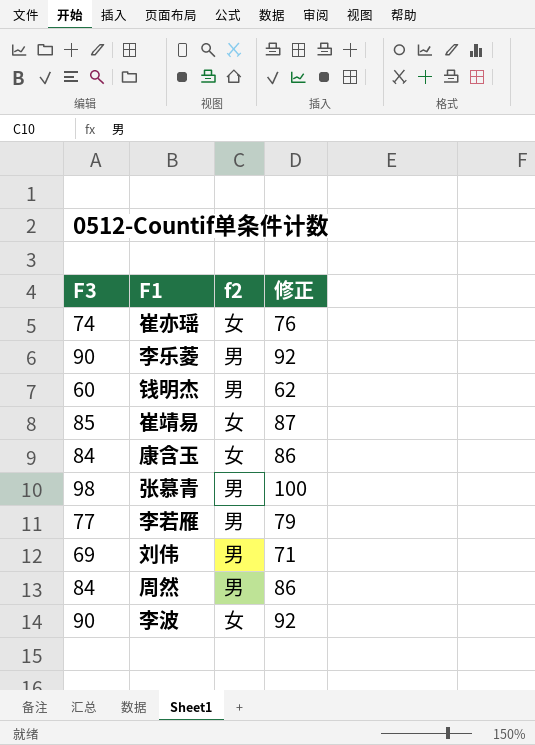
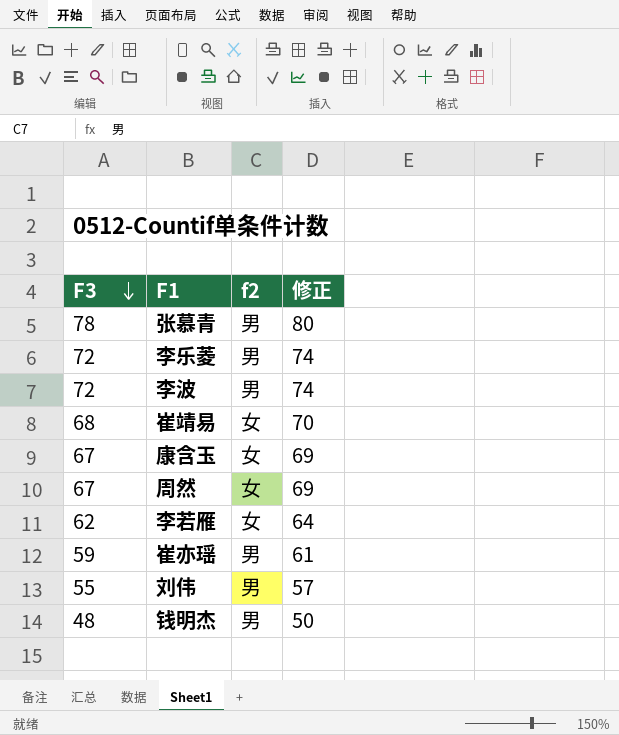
row order: none -> F3 descending
张慕青 | F3: 98 -> 78
张慕青 | 修正: 100 -> 80
李乐菱 | F3: 90 -> 72
李乐菱 | 修正: 92 -> 74
李波 | F3: 90 -> 72
李波 | f2: 女 -> 男
李波 | 修正: 92 -> 74
崔靖易 | F3: 85 -> 68
崔靖易 | 修正: 87 -> 70
康含玉 | F3: 84 -> 67
康含玉 | 修正: 86 -> 69
周然 | F3: 84 -> 67
周然 | f2: 男 -> 女
周然 | 修正: 86 -> 69
李若雁 | F3: 77 -> 62
李若雁 | f2: 男 -> 女
李若雁 | 修正: 79 -> 64
崔亦瑶 | F3: 74 -> 59
崔亦瑶 | f2: 女 -> 男
崔亦瑶 | 修正: 76 -> 61
刘伟 | F3: 69 -> 55
刘伟 | 修正: 71 -> 57
钱明杰 | F3: 60 -> 48
钱明杰 | 修正: 62 -> 50

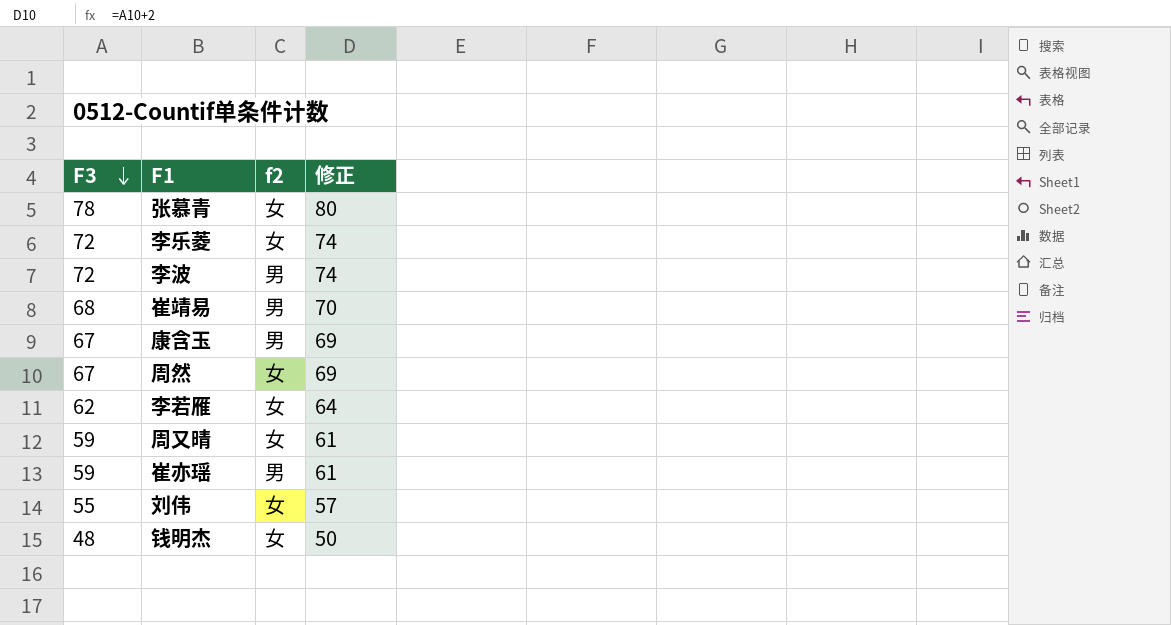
张慕青 | f2: 男 -> 女
李乐菱 | f2: 男 -> 女
崔靖易 | f2: 女 -> 男
康含玉 | f2: 女 -> 男
row 周又晴: none -> 59 | 女 | 61
刘伟 | f2: 男 -> 女
钱明杰 | f2: 男 -> 女

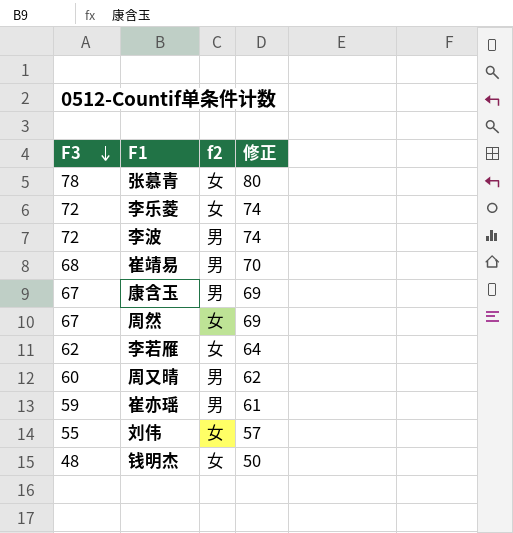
周又晴 | F3: 59 -> 60
周又晴 | f2: 女 -> 男
周又晴 | 修正: 61 -> 62

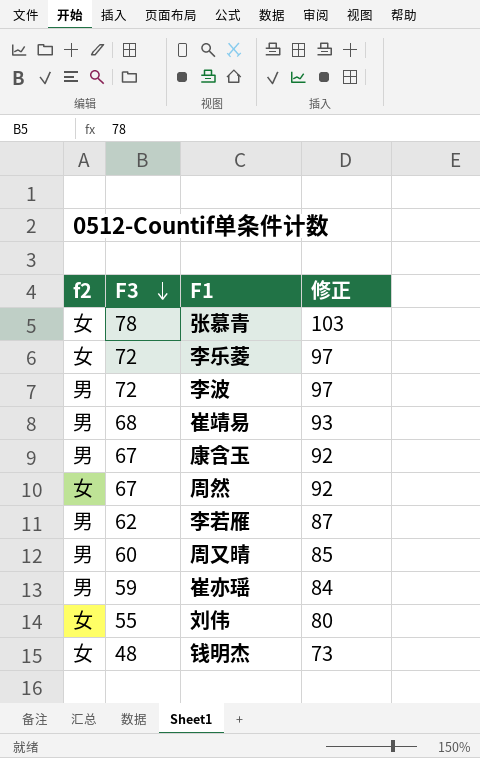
column f2 | position: 3 -> 1
column 修正 | formula: [F3] + 2 -> [F3] + 25
李若雁 | f2: 女 -> 男

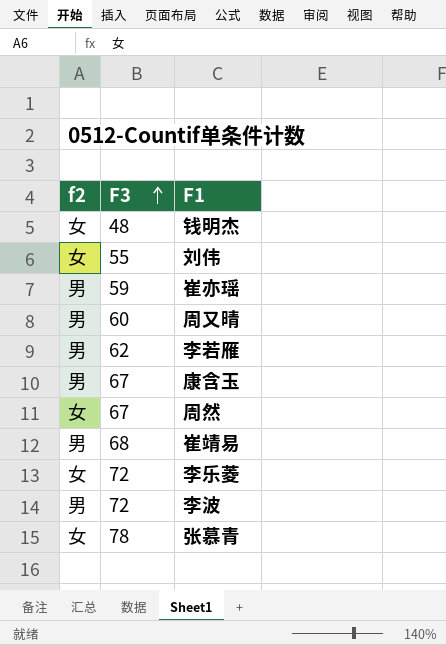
row order: F3 descending -> F3 ascending
column 修正 | formula: [F3] + 25 -> none

